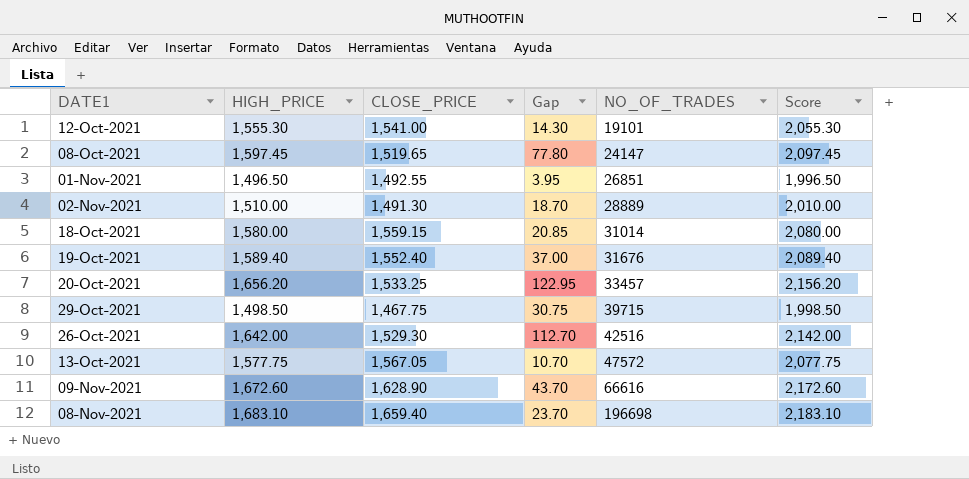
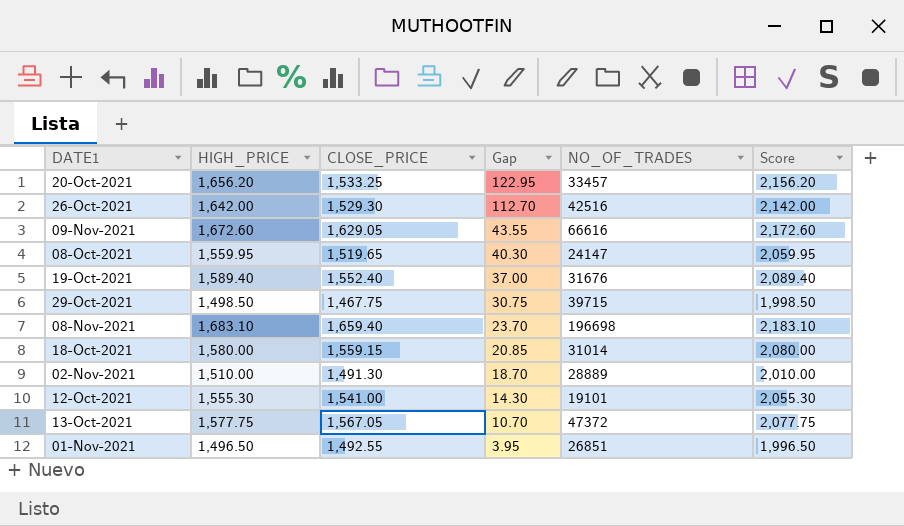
row order: NO_OF_TRADES ascending -> Gap descending
09-Nov-2021 | CLOSE_PRICE: 1,628.90 -> 1,629.05
09-Nov-2021 | Gap: 43.70 -> 43.55
08-Oct-2021 | HIGH_PRICE: 1,597.45 -> 1,559.95
08-Oct-2021 | Gap: 77.80 -> 40.30
08-Oct-2021 | Score: 2,097.45 -> 2,059.95
13-Oct-2021 | NO_OF_TRADES: 47572 -> 47372

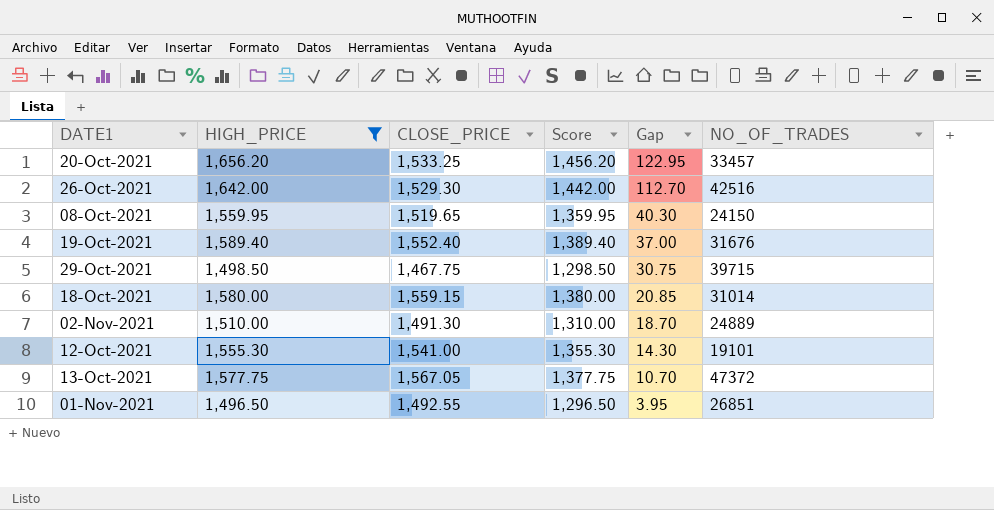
filter: none -> HIGH_PRICE <= 1,656.20
column Score | formula: [HIGH_PRICE] + 500 -> [HIGH_PRICE] - 200
column Score | position: 6 -> 4
08-Oct-2021 | NO_OF_TRADES: 24147 -> 24150
02-Nov-2021 | NO_OF_TRADES: 28889 -> 24889

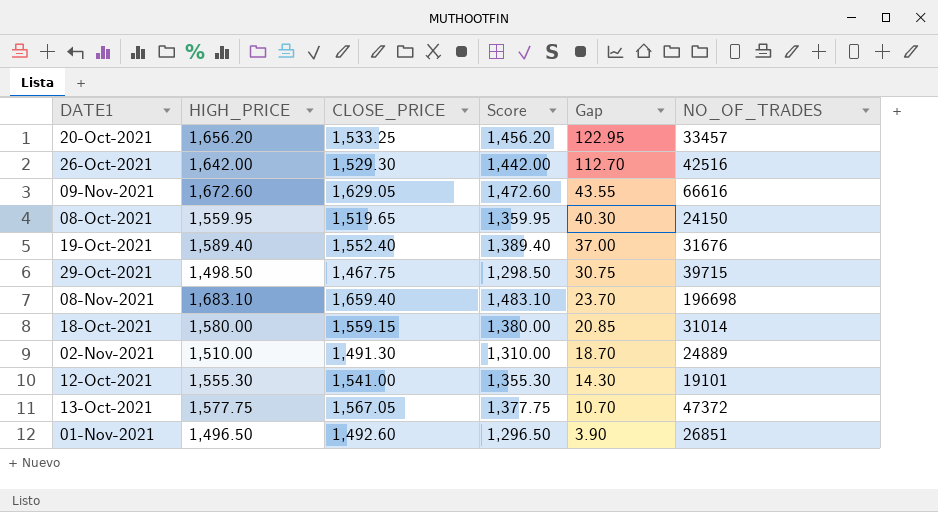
filter: HIGH_PRICE <= 1,656.20 -> none
01-Nov-2021 | CLOSE_PRICE: 1,492.55 -> 1,492.60
01-Nov-2021 | Gap: 3.95 -> 3.90

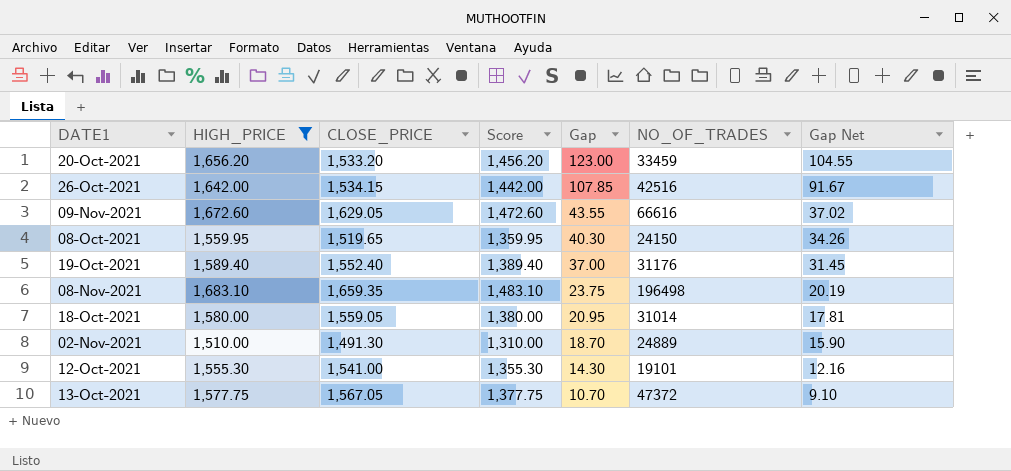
filter: none -> HIGH_PRICE >= 1,510.00
column Gap Net | formula: none -> [Gap] * 0.85
20-Oct-2021 | CLOSE_PRICE: 1,533.25 -> 1,533.20
20-Oct-2021 | Gap: 122.95 -> 123.00
20-Oct-2021 | NO_OF_TRADES: 33457 -> 33459
26-Oct-2021 | CLOSE_PRICE: 1,529.30 -> 1,534.15
26-Oct-2021 | Gap: 112.70 -> 107.85
19-Oct-2021 | NO_OF_TRADES: 31676 -> 31176
08-Nov-2021 | CLOSE_PRICE: 1,659.40 -> 1,659.35
08-Nov-2021 | Gap: 23.70 -> 23.75
08-Nov-2021 | NO_OF_TRADES: 196698 -> 196498
18-Oct-2021 | CLOSE_PRICE: 1,559.15 -> 1,559.05
18-Oct-2021 | Gap: 20.85 -> 20.95

